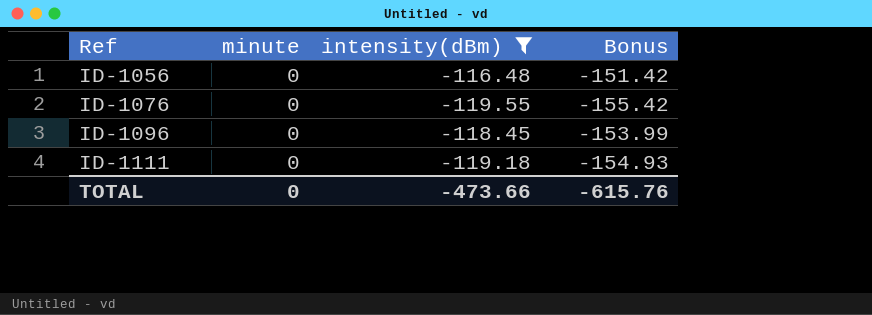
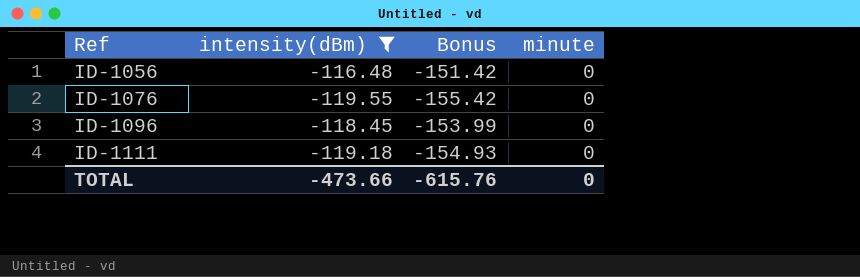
column minute | position: 2 -> 4

